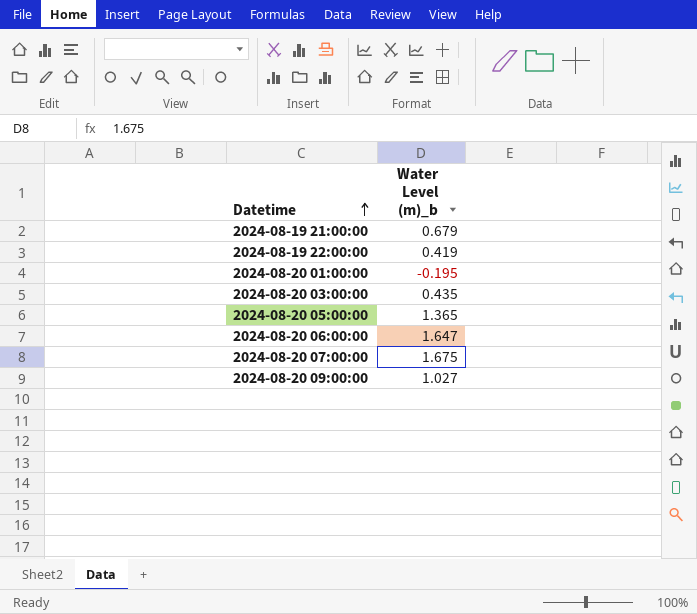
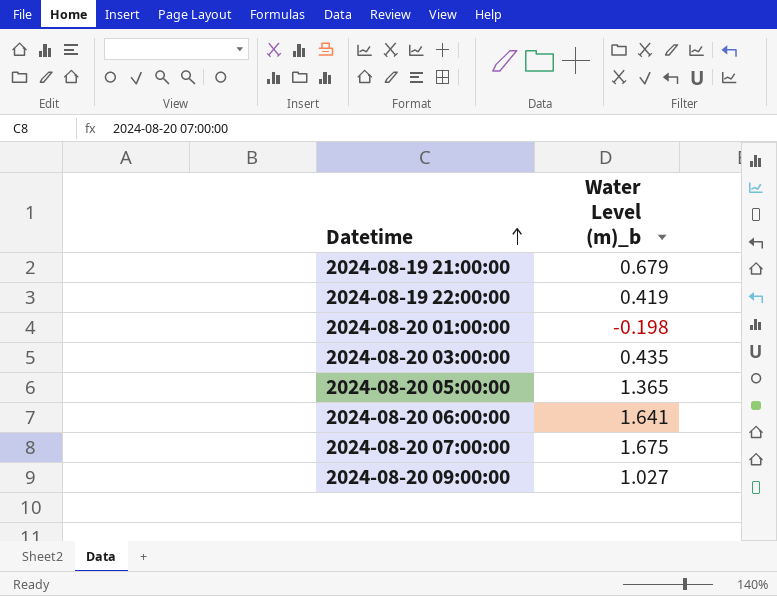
2024-08-20 01:00:00 | Water Level (m)_b: -0.195 -> -0.198
2024-08-20 06:00:00 | Water Level (m)_b: 1.647 -> 1.641

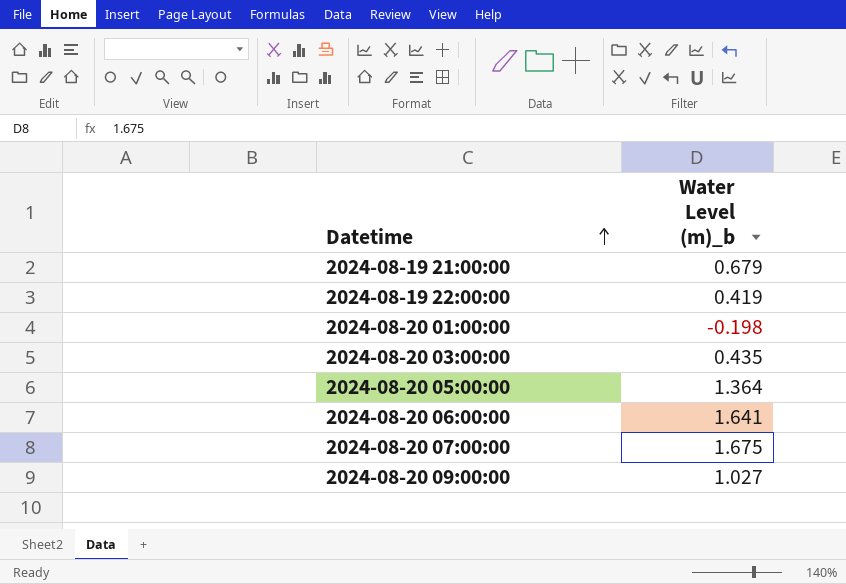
2024-08-20 05:00:00 | Water Level (m)_b: 1.365 -> 1.364

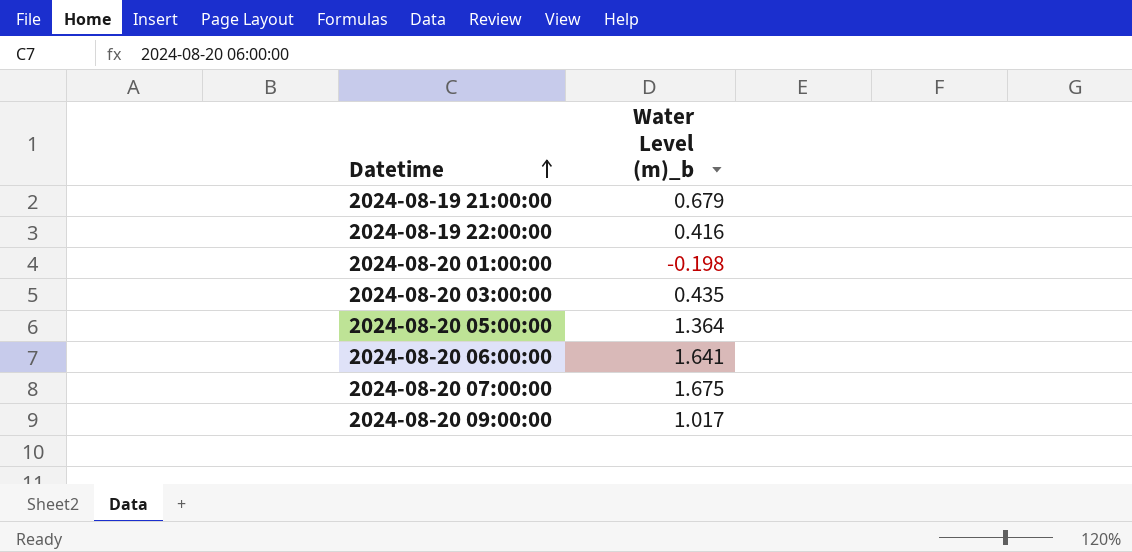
2024-08-19 22:00:00 | Water Level (m)_b: 0.419 -> 0.416
2024-08-20 09:00:00 | Water Level (m)_b: 1.027 -> 1.017

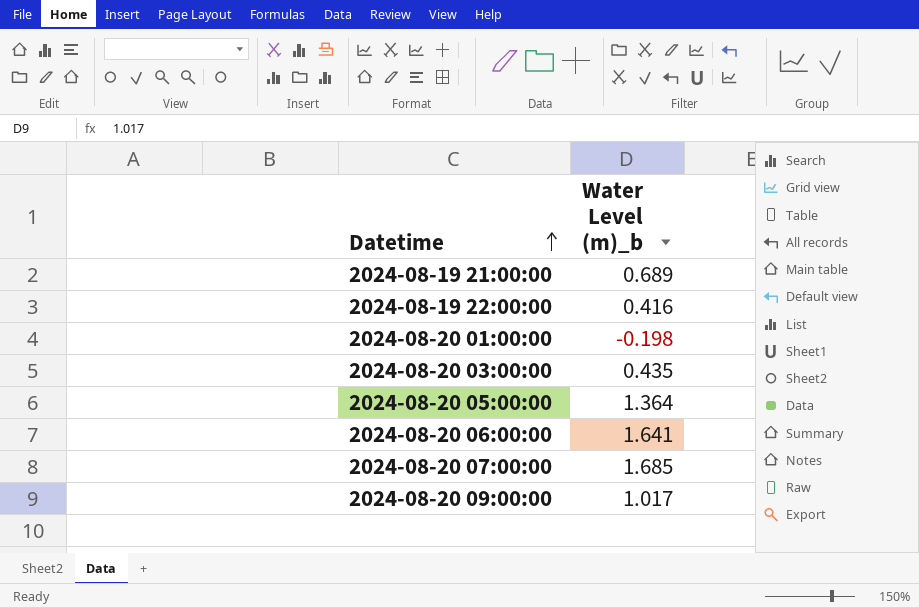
2024-08-19 21:00:00 | Water Level (m)_b: 0.679 -> 0.689
2024-08-20 07:00:00 | Water Level (m)_b: 1.675 -> 1.685

